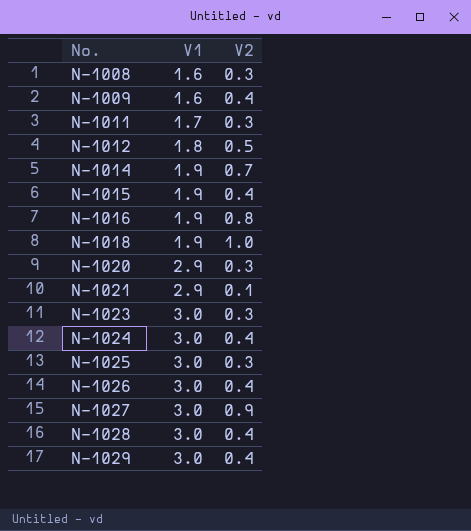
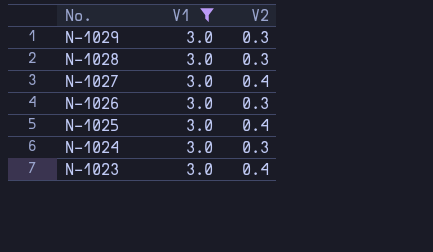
filter: none -> V1 = 3.0
row order: No. ascending -> No. descending
N-1029 | V2: 0.4 -> 0.3
N-1028 | V2: 0.4 -> 0.3
N-1027 | V2: 0.9 -> 0.4
N-1026 | V2: 0.4 -> 0.3
N-1025 | V2: 0.3 -> 0.4
N-1024 | V2: 0.4 -> 0.3
N-1023 | V2: 0.3 -> 0.4

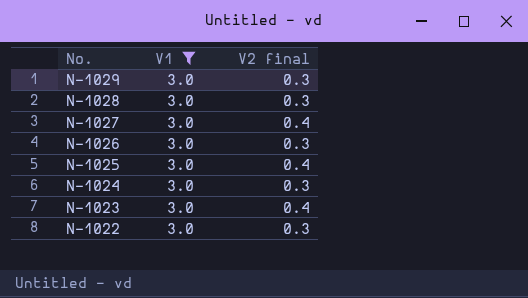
column name: V2 -> V2 final
row N-1022: none -> 3.0 | 0.3

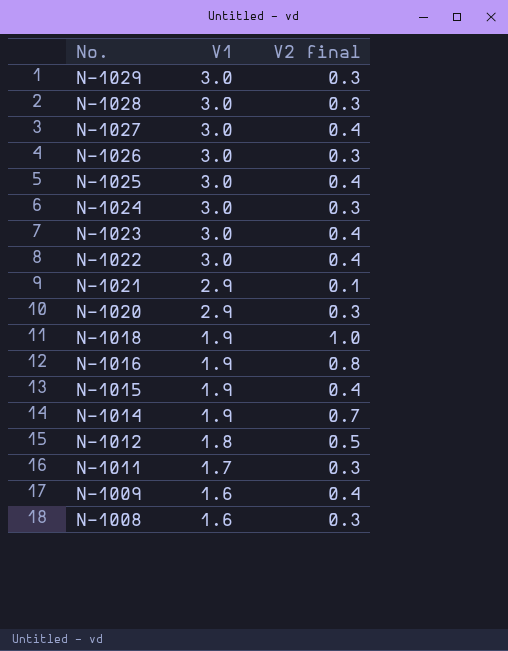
filter: V1 = 3.0 -> none
N-1022 | V2 final: 0.3 -> 0.4

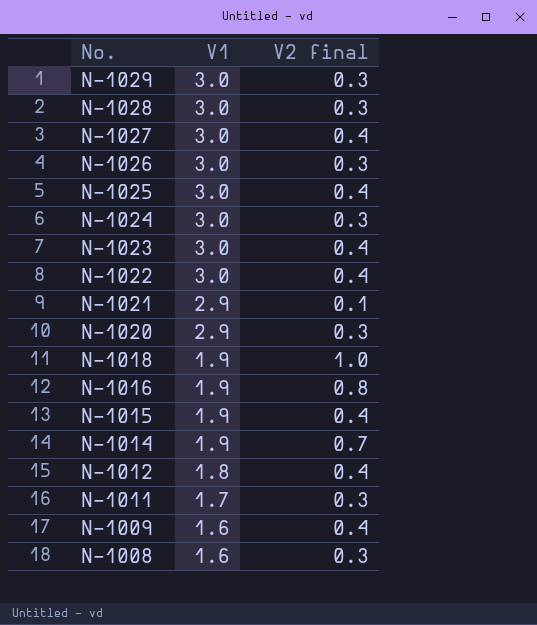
N-1012 | V2 final: 0.5 -> 0.4

